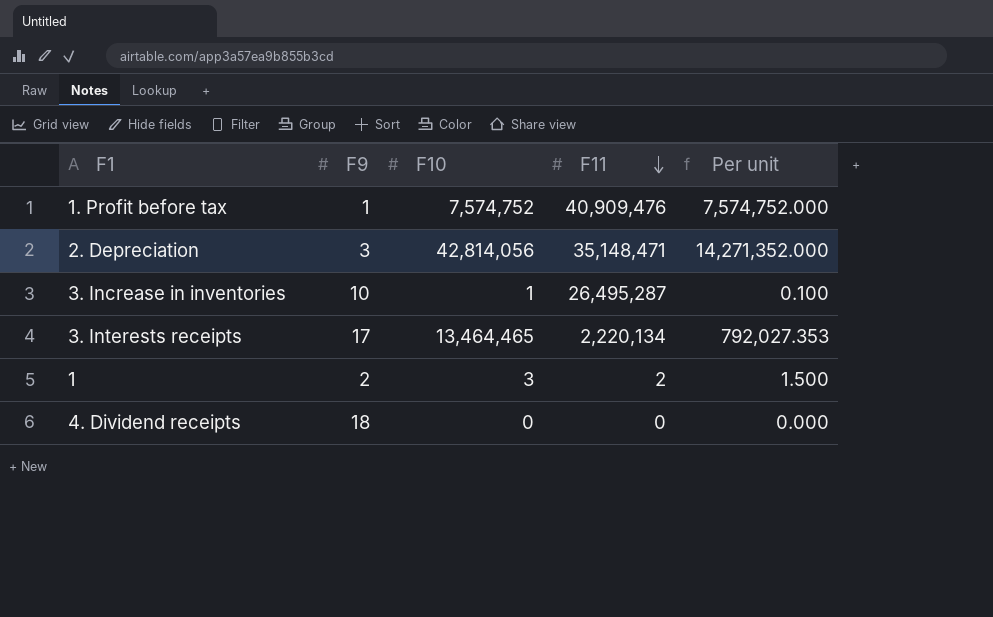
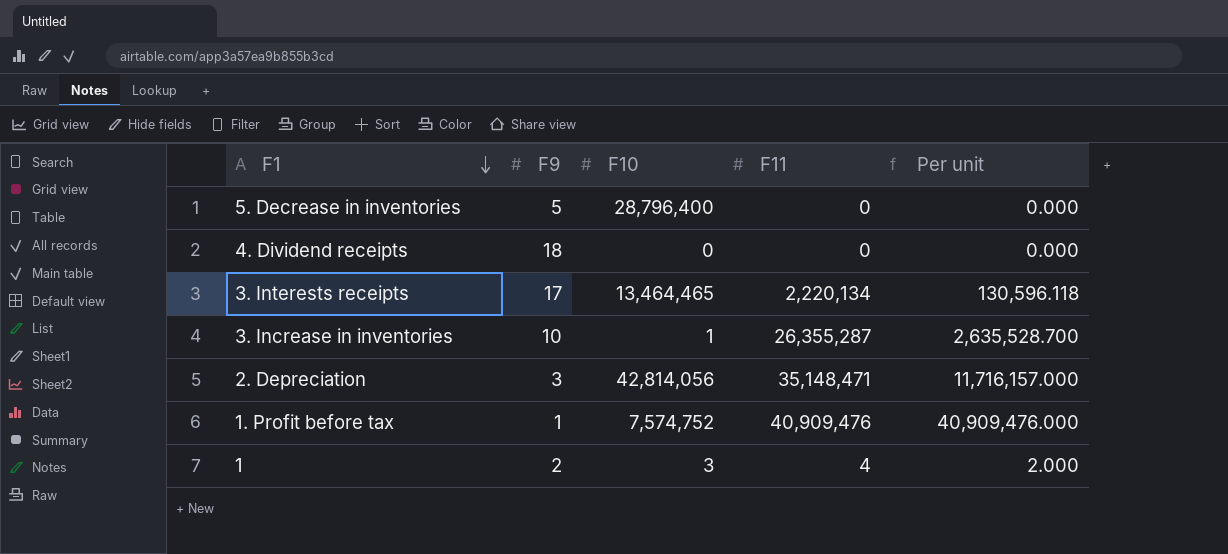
row order: F11 descending -> F1 descending
column Per unit | formula: [F10] / [F9] -> [F11] / [F9]
row 5. Decrease in inventories: none -> 5 | 28,796,400 | 0 | 0.000
3. Increase in inventories | F11: 26,495,287 -> 26,355,287
1 | F11: 2 -> 4

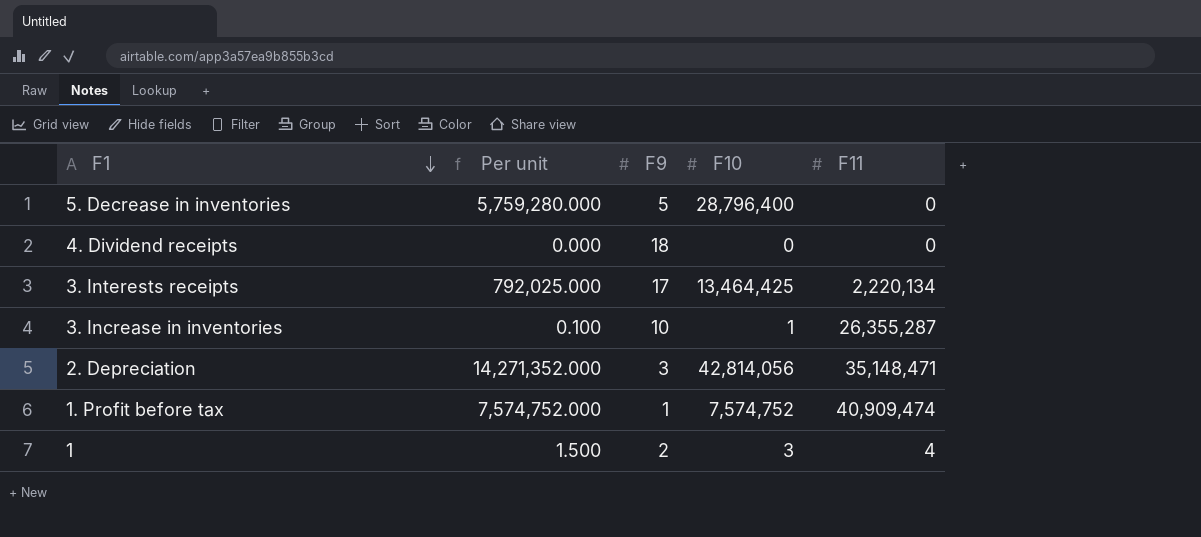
column Per unit | formula: [F11] / [F9] -> [F10] / [F9]
column Per unit | position: 5 -> 2
3. Interests receipts | F10: 13,464,465 -> 13,464,425
1. Profit before tax | F11: 40,909,476 -> 40,909,474

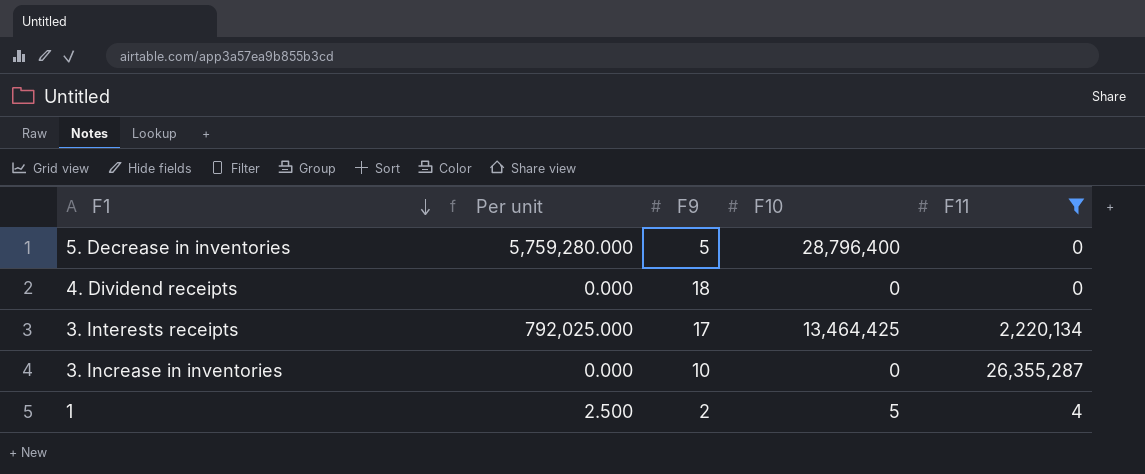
filter: none -> F11 <= 26,355,287
3. Increase in inventories | Per unit: 0.100 -> 0.000
3. Increase in inventories | F10: 1 -> 0
1 | Per unit: 1.500 -> 2.500
1 | F10: 3 -> 5

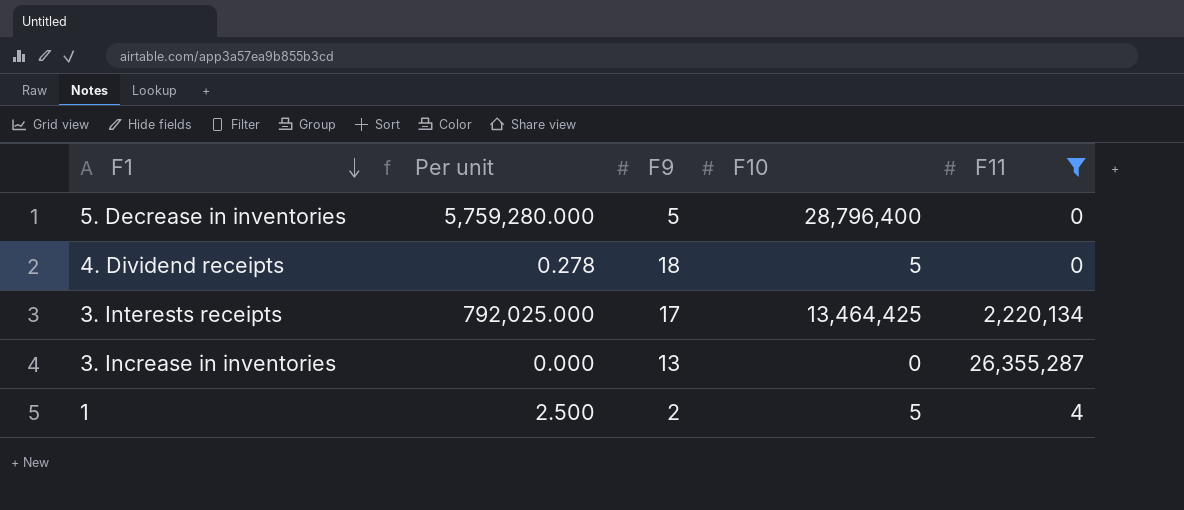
4. Dividend receipts | Per unit: 0.000 -> 0.278
4. Dividend receipts | F10: 0 -> 5
3. Increase in inventories | F9: 10 -> 13

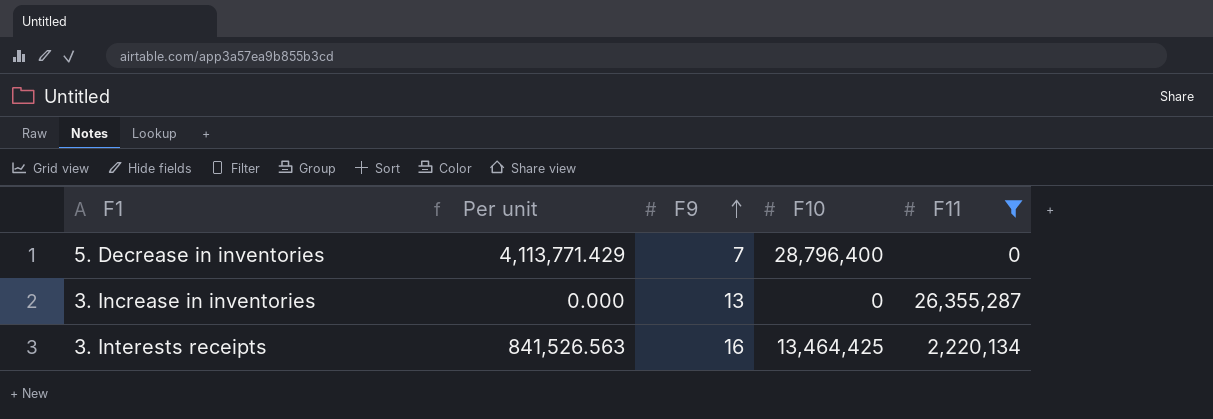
row order: F1 descending -> F9 ascending
row 4. Dividend receipts: 0.278 | 18 | 5 | 0 -> none
row 1: 2.500 | 2 | 5 | 4 -> none
5. Decrease in inventories | Per unit: 5,759,280.000 -> 4,113,771.429
5. Decrease in inventories | F9: 5 -> 7
3. Interests receipts | Per unit: 792,025.000 -> 841,526.563
3. Interests receipts | F9: 17 -> 16

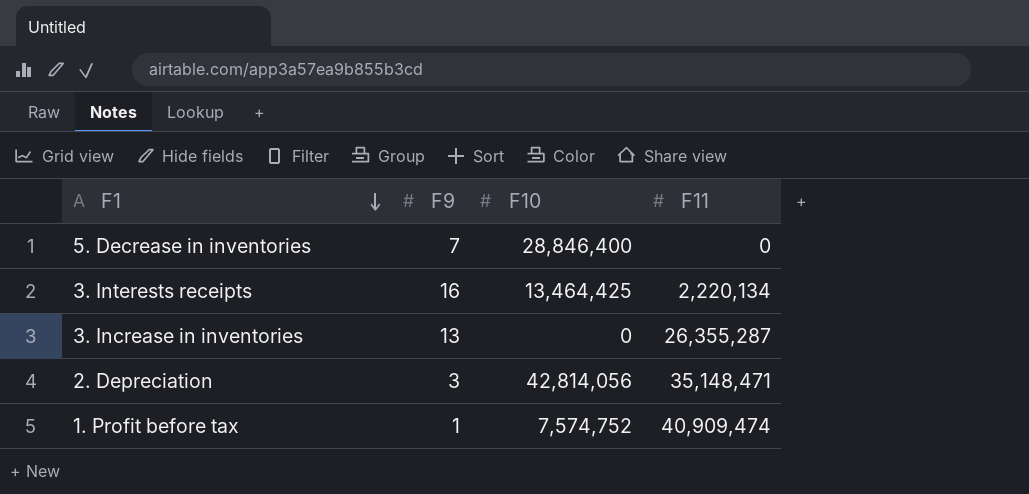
filter: F11 <= 26,355,287 -> none
row order: F9 ascending -> F1 descending
column Per unit | formula: [F10] / [F9] -> none
5. Decrease in inventories | F10: 28,796,400 -> 28,846,400

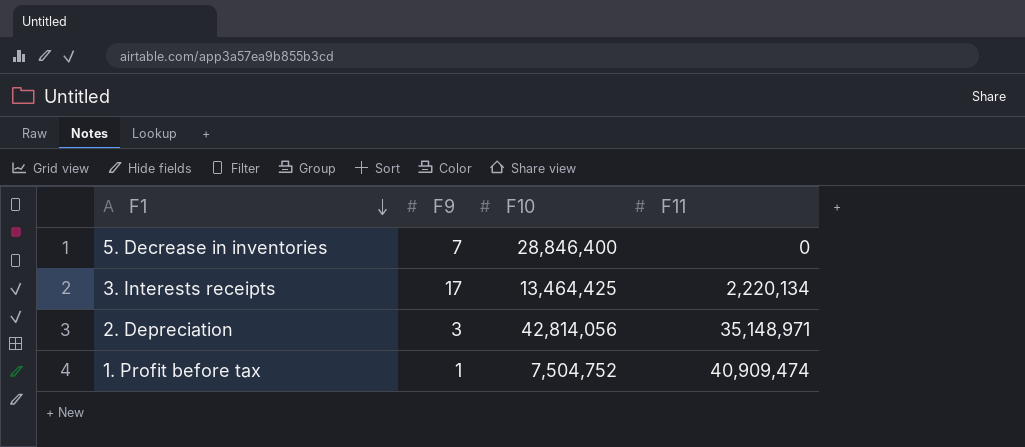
row 3. Increase in inventories: 13 | 0 | 26,355,287 -> none
3. Interests receipts | F9: 16 -> 17
2. Depreciation | F11: 35,148,471 -> 35,148,971
1. Profit before tax | F10: 7,574,752 -> 7,504,752

